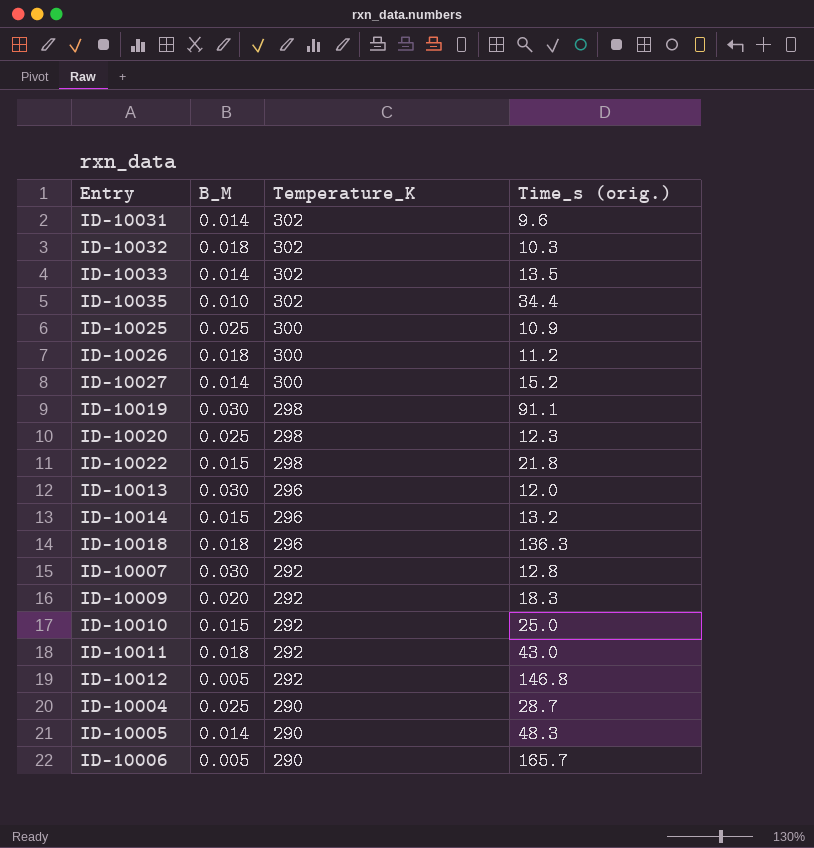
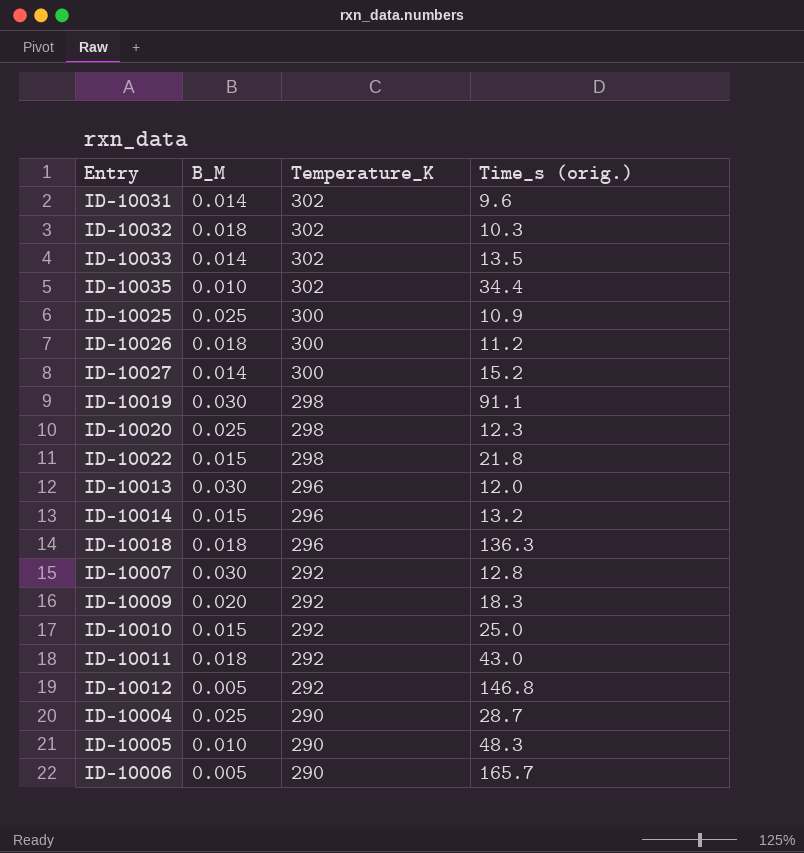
ID-10005 | B_M: 0.014 -> 0.010

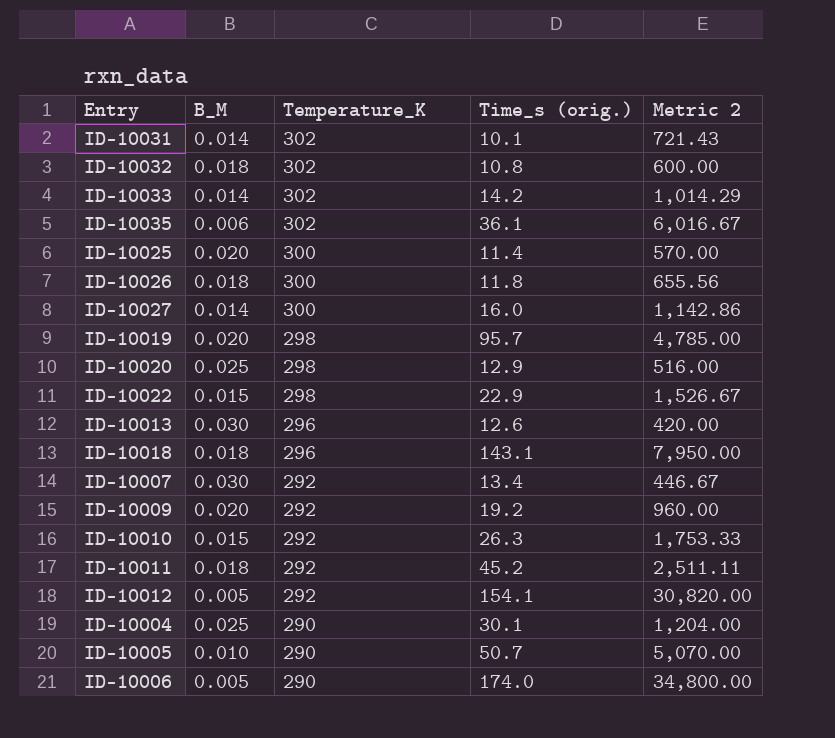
column Metric 2 | formula: none -> [Time_s (orig.)] / [B_M]
row ID-10014: 0.015 | 296 | 13.2 -> none
ID-10031 | Time_s (orig.): 9.6 -> 10.1
ID-10032 | Time_s (orig.): 10.3 -> 10.8
ID-10033 | Time_s (orig.): 13.5 -> 14.2
ID-10035 | B_M: 0.010 -> 0.006
ID-10035 | Time_s (orig.): 34.4 -> 36.1
ID-10025 | B_M: 0.025 -> 0.020
ID-10025 | Time_s (orig.): 10.9 -> 11.4
ID-10026 | Time_s (orig.): 11.2 -> 11.8
ID-10027 | Time_s (orig.): 15.2 -> 16.0
ID-10019 | B_M: 0.030 -> 0.020
ID-10019 | Time_s (orig.): 91.1 -> 95.7
ID-10020 | Time_s (orig.): 12.3 -> 12.9
ID-10022 | Time_s (orig.): 21.8 -> 22.9
ID-10013 | Time_s (orig.): 12.0 -> 12.6
ID-10018 | Time_s (orig.): 136.3 -> 143.1
ID-10007 | Time_s (orig.): 12.8 -> 13.4
ID-10009 | Time_s (orig.): 18.3 -> 19.2
ID-10010 | Time_s (orig.): 25.0 -> 26.3
ID-10011 | Time_s (orig.): 43.0 -> 45.2
ID-10012 | Time_s (orig.): 146.8 -> 154.1
ID-10004 | Time_s (orig.): 28.7 -> 30.1
ID-10005 | Time_s (orig.): 48.3 -> 50.7
ID-10006 | Time_s (orig.): 165.7 -> 174.0

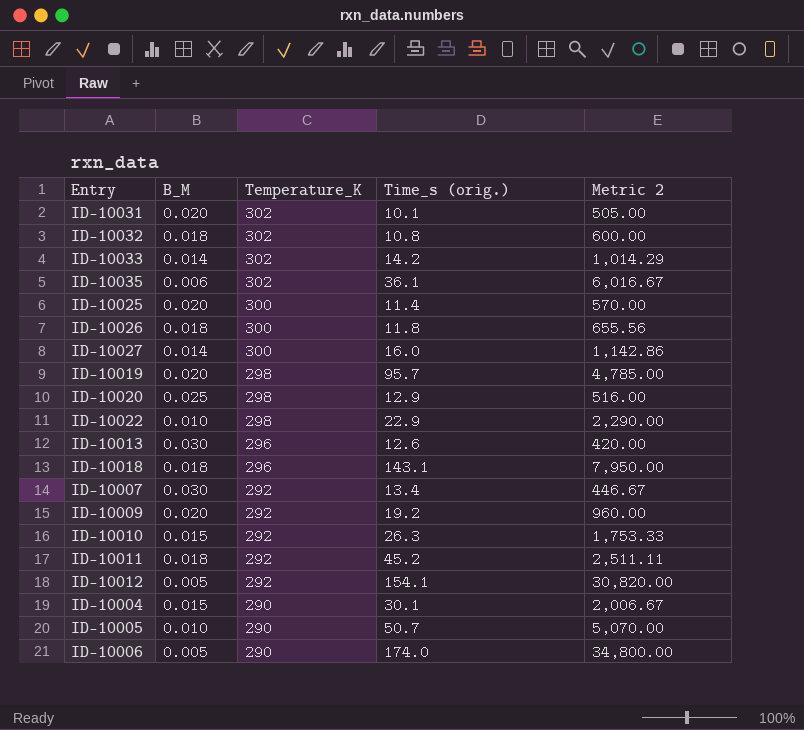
ID-10031 | B_M: 0.014 -> 0.020
ID-10031 | Metric 2: 721.43 -> 505.00
ID-10022 | B_M: 0.015 -> 0.010
ID-10022 | Metric 2: 1,526.67 -> 2,290.00
ID-10004 | B_M: 0.025 -> 0.015
ID-10004 | Metric 2: 1,204.00 -> 2,006.67

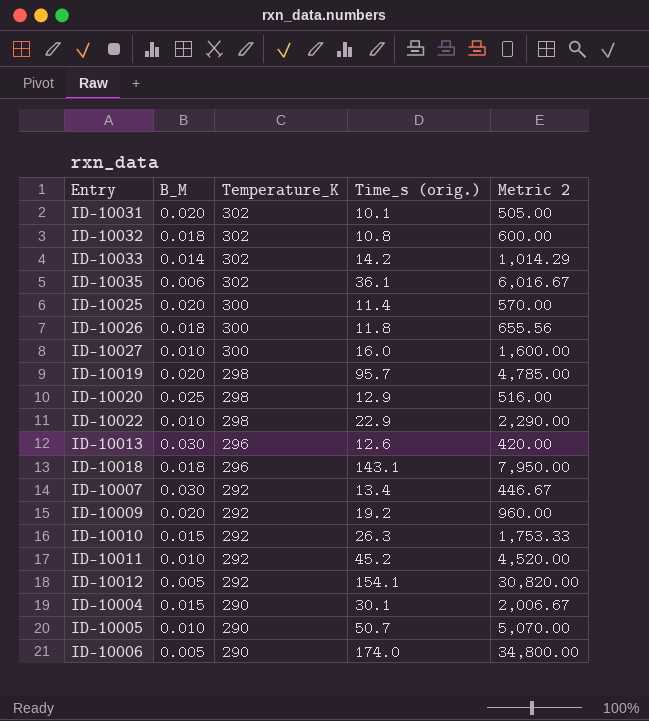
ID-10027 | B_M: 0.014 -> 0.010
ID-10027 | Metric 2: 1,142.86 -> 1,600.00
ID-10011 | B_M: 0.018 -> 0.010
ID-10011 | Metric 2: 2,511.11 -> 4,520.00

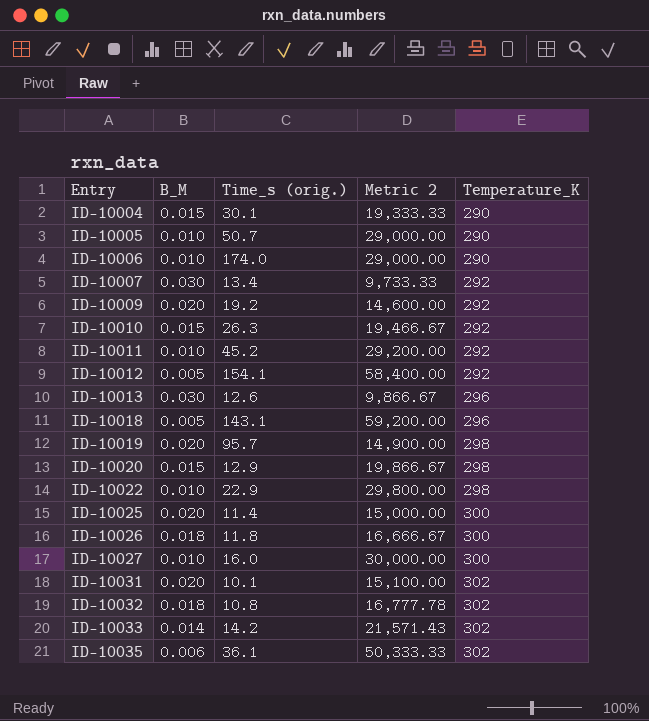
row order: Temperature_K descending -> Entry ascending
column Metric 2 | formula: [Time_s (orig.)] / [B_M] -> [Temperature_K] / [B_M]
column Temperature_K | position: 3 -> 5
ID-10006 | B_M: 0.005 -> 0.010
ID-10018 | B_M: 0.018 -> 0.005
ID-10020 | B_M: 0.025 -> 0.015

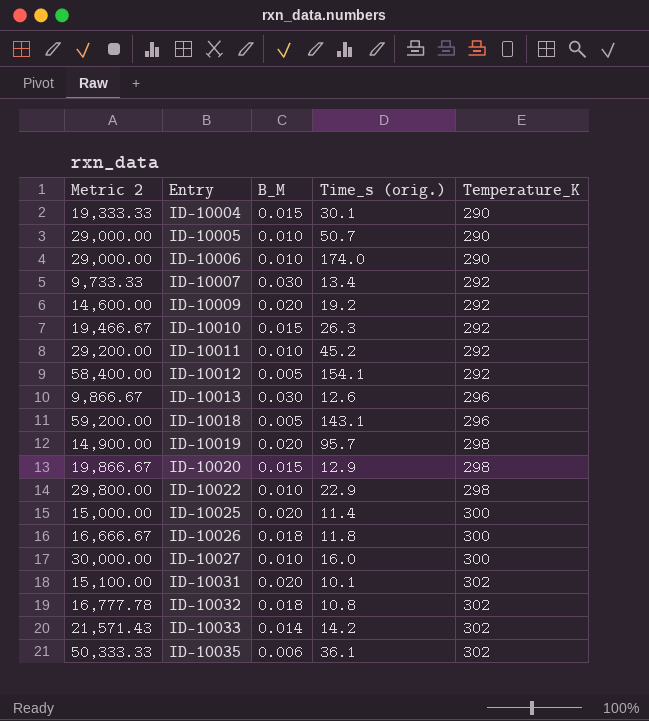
column Metric 2 | position: 4 -> 1

